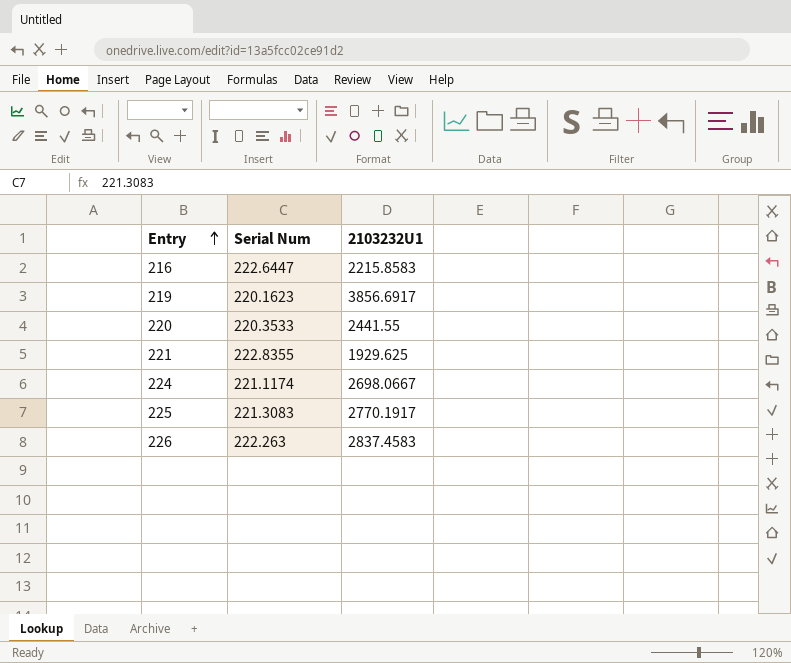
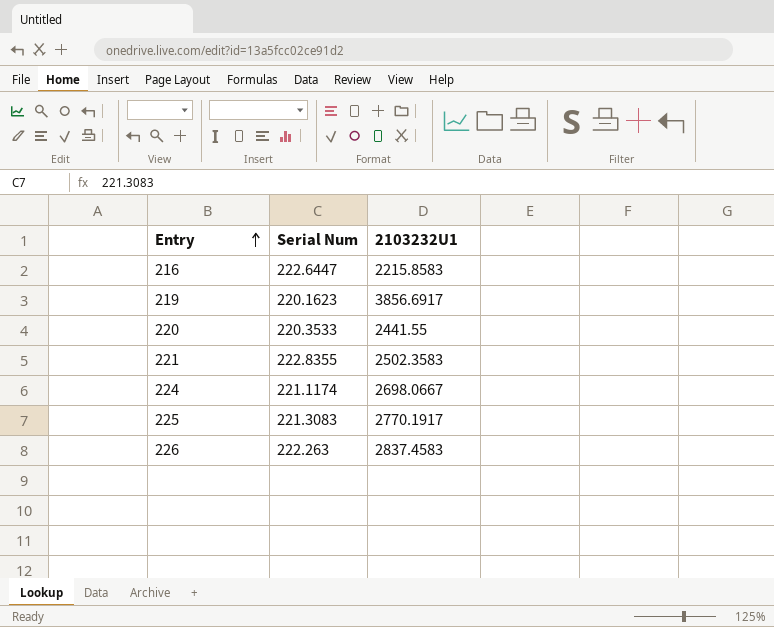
221 | 2103232U1: 1929.625 -> 2502.3583

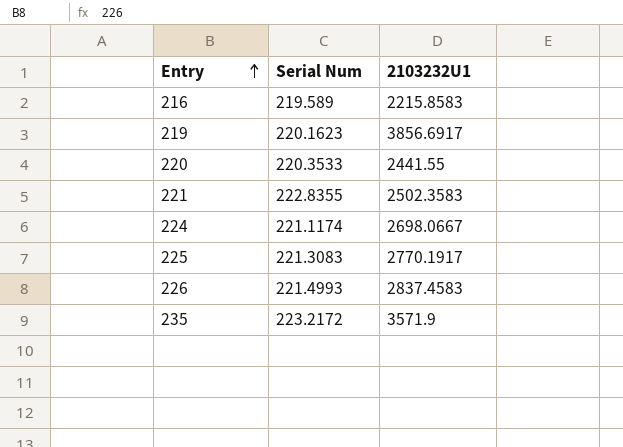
216 | Serial Num: 222.6447 -> 219.589
226 | Serial Num: 222.263 -> 221.4993
row 235: none -> 223.2172 | 3571.9

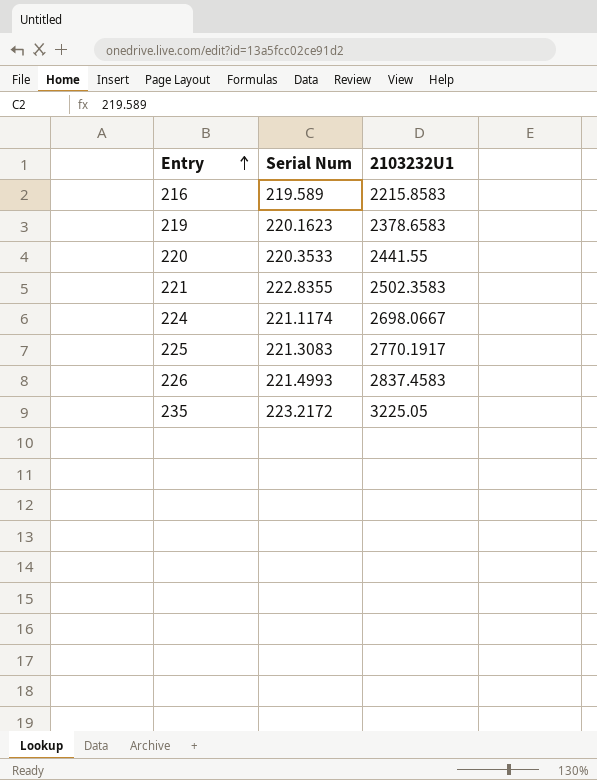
219 | 2103232U1: 3856.6917 -> 2378.6583
235 | 2103232U1: 3571.9 -> 3225.05

